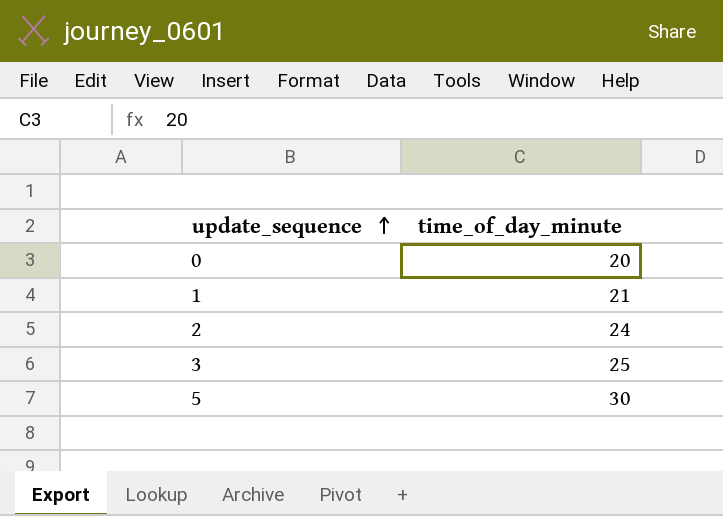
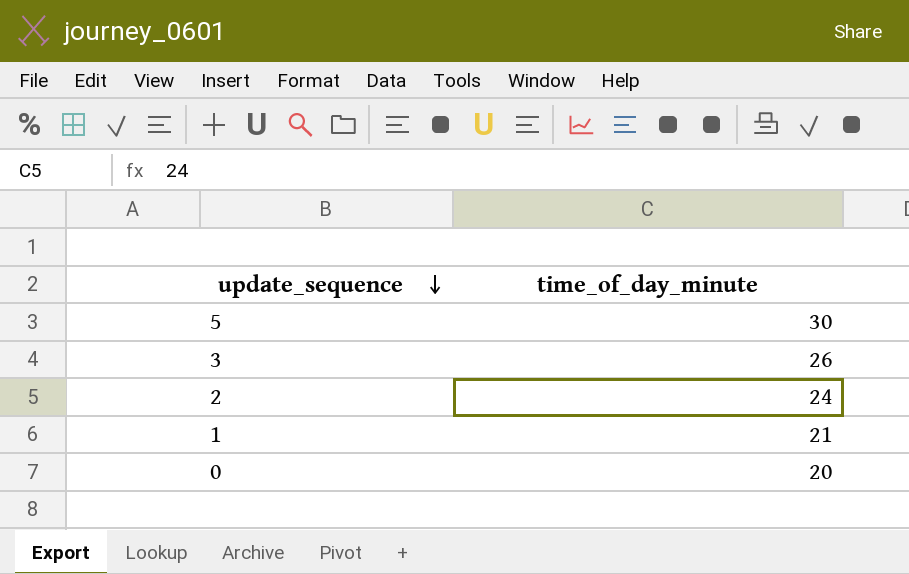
row order: update_sequence ascending -> update_sequence descending
3 | time_of_day_minute: 25 -> 26

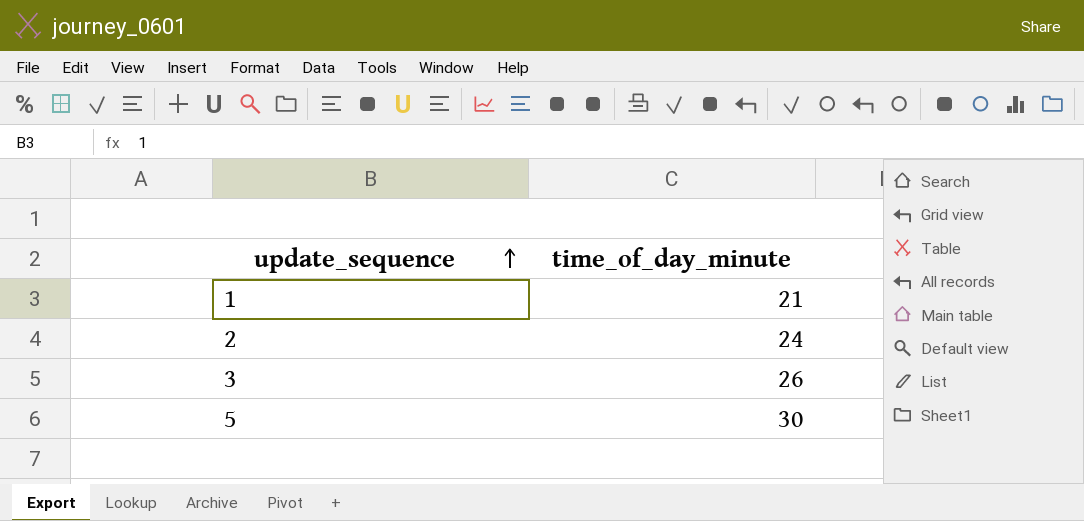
row order: update_sequence descending -> update_sequence ascending
row 0: 20 -> none

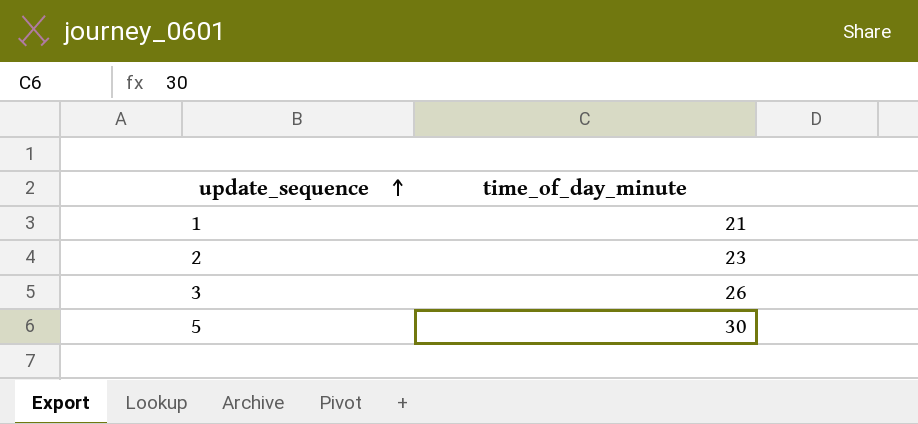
2 | time_of_day_minute: 24 -> 23

